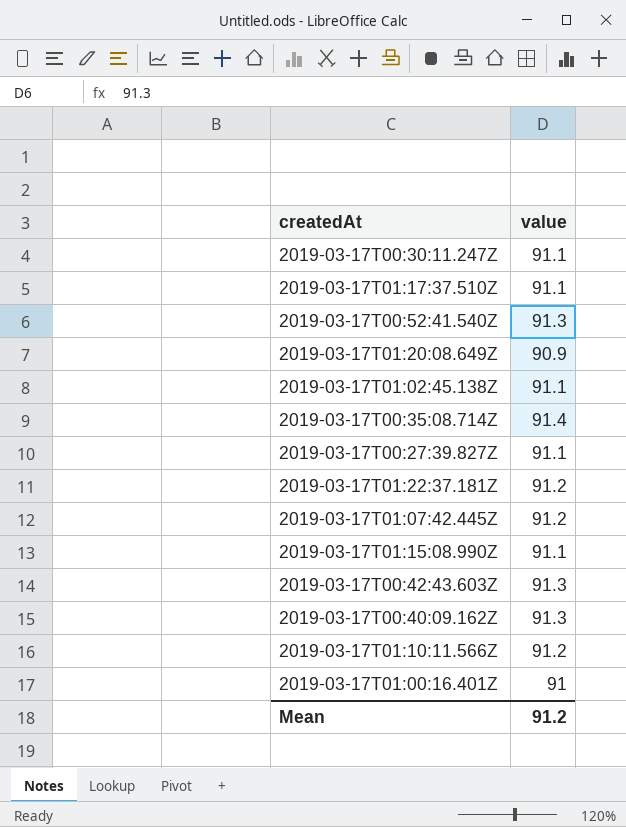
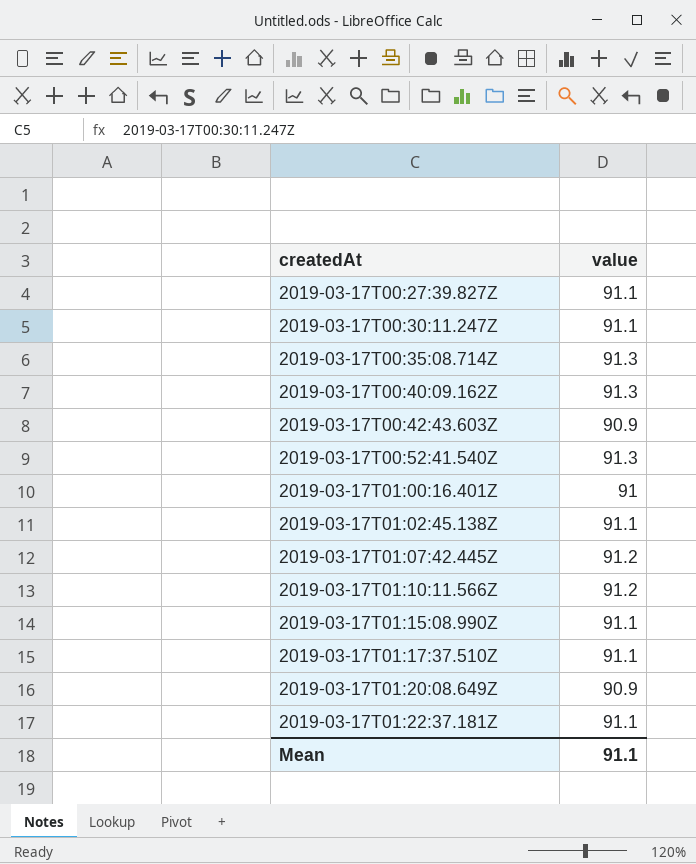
row order: none -> createdAt ascending
2019-03-17T00:35:08.714Z | value: 91.4 -> 91.3
2019-03-17T00:42:43.603Z | value: 91.3 -> 90.9
2019-03-17T01:22:37.181Z | value: 91.2 -> 91.1
Mean | value: 91.2 -> 91.1

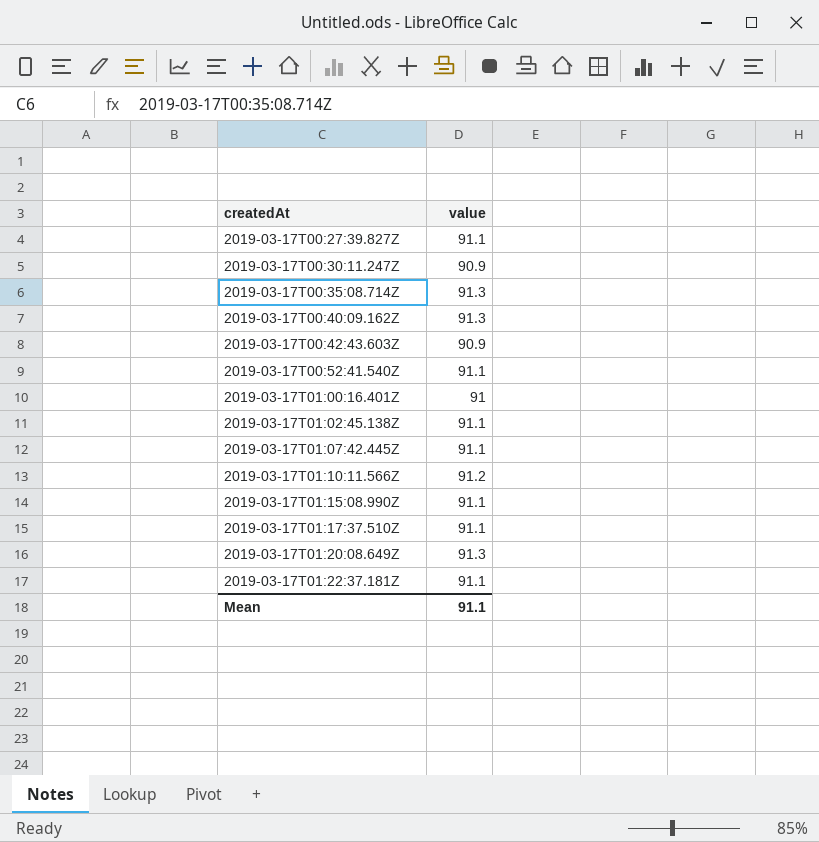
2019-03-17T00:30:11.247Z | value: 91.1 -> 90.9
2019-03-17T00:52:41.540Z | value: 91.3 -> 91.1
2019-03-17T01:07:42.445Z | value: 91.2 -> 91.1
2019-03-17T01:20:08.649Z | value: 90.9 -> 91.3

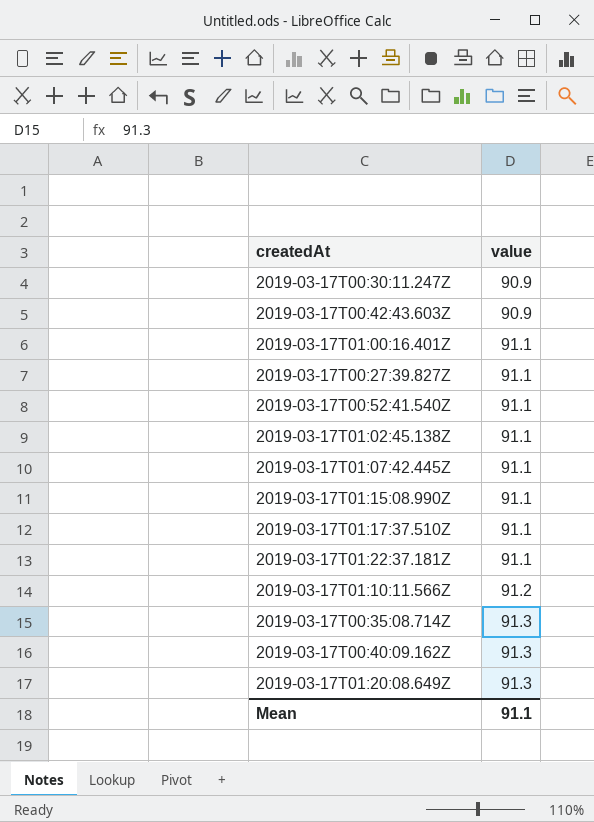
row order: createdAt ascending -> value ascending
2019-03-17T01:00:16.401Z | value: 91 -> 91.1

